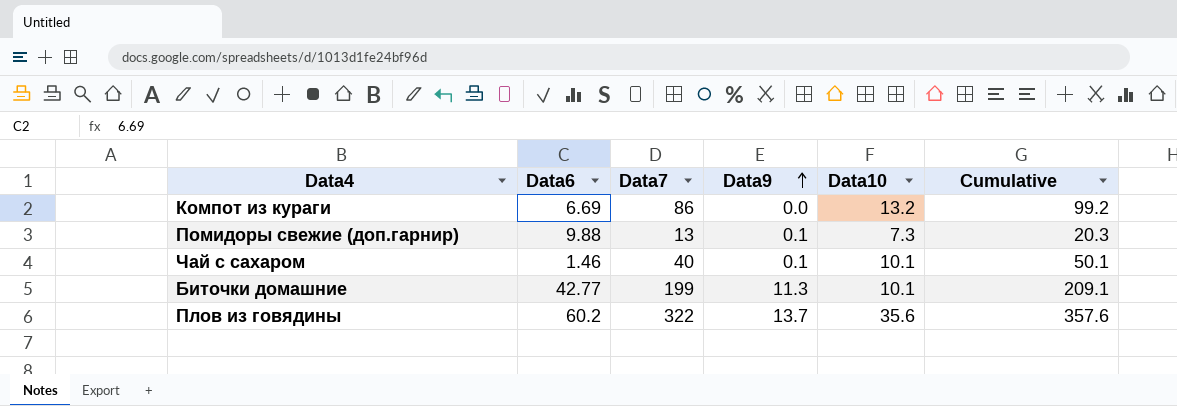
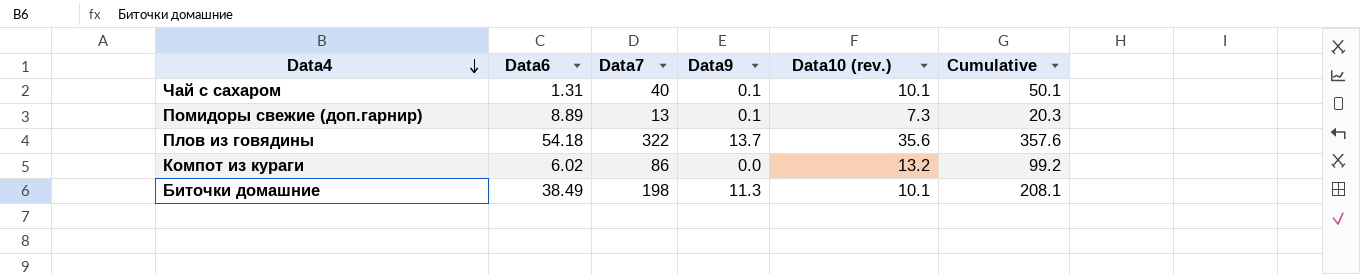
row order: Data9 ascending -> Data4 descending
column name: Data10 -> Data10 (rev.)
Чай с сахаром | Data6: 1.46 -> 1.31
Помидоры свежие (доп.гарнир) | Data6: 9.88 -> 8.89
Плов из говядины | Data6: 60.2 -> 54.18
Компот из кураги | Data6: 6.69 -> 6.02
Биточки домашние | Data6: 42.77 -> 38.49
Биточки домашние | Data7: 199 -> 198
Биточки домашние | Cumulative: 209.1 -> 208.1

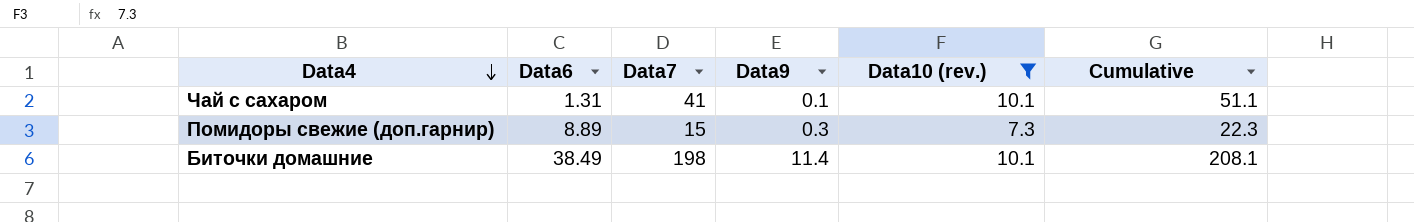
filter: none -> Data10 (rev.) <= 10.1
Чай с сахаром | Data7: 40 -> 41
Чай с сахаром | Cumulative: 50.1 -> 51.1
Помидоры свежие (доп.гарнир) | Data7: 13 -> 15
Помидоры свежие (доп.гарнир) | Data9: 0.1 -> 0.3
Помидоры свежие (доп.гарнир) | Cumulative: 20.3 -> 22.3
Биточки домашние | Data9: 11.3 -> 11.4

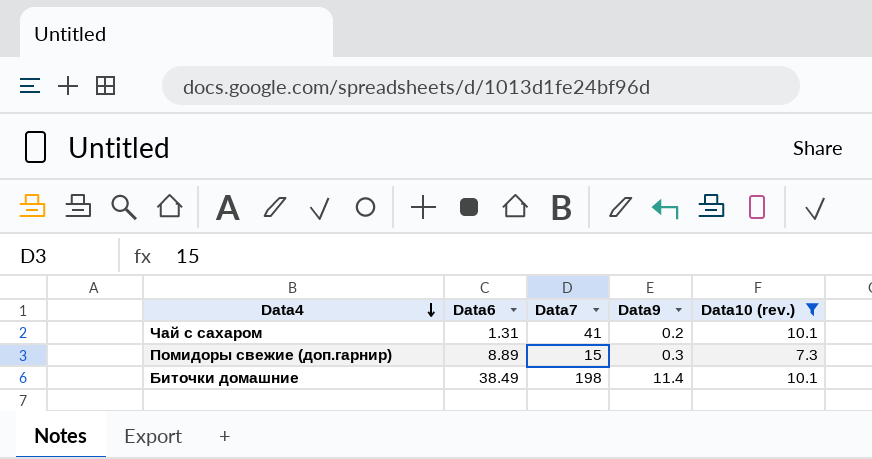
column Cumulative | formula: [Data7] + [Data10 (rev.)] -> none
Чай с сахаром | Data9: 0.1 -> 0.2

